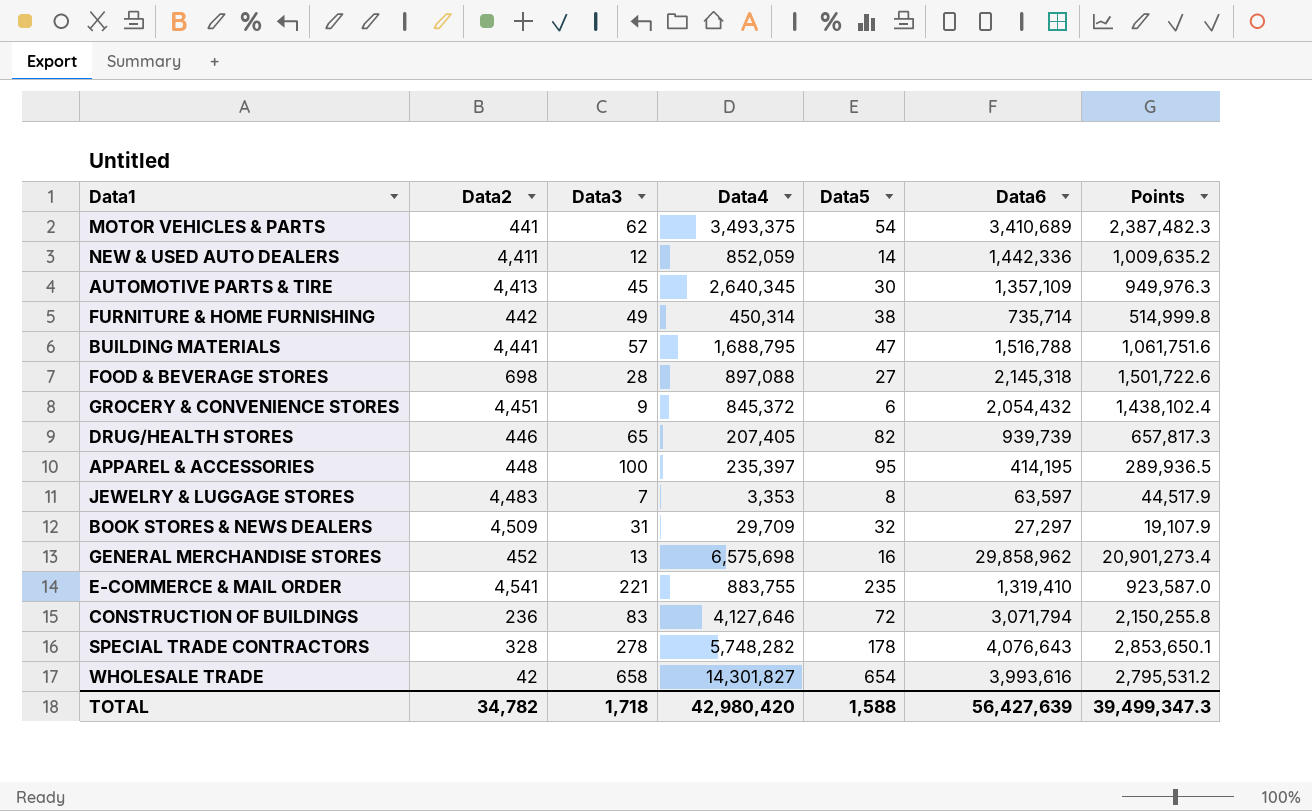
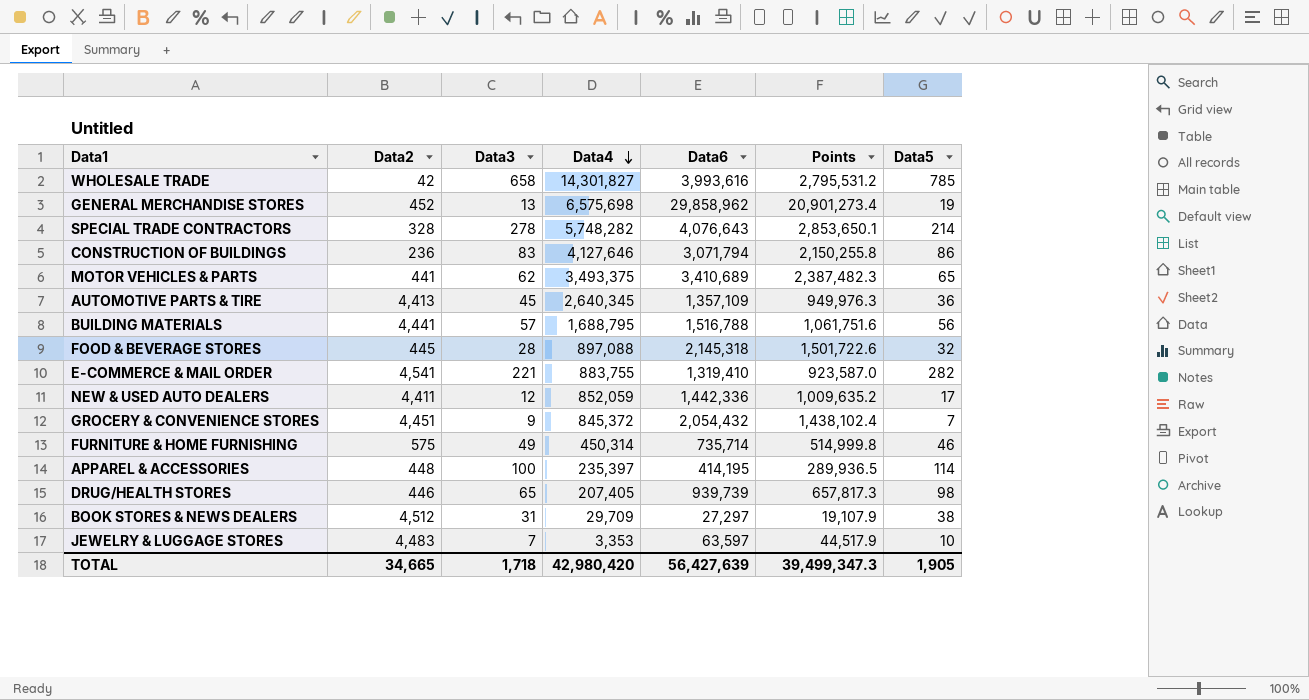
row order: none -> Data4 descending
column Data5 | position: 5 -> 7
WHOLESALE TRADE | Data5: 654 -> 785
GENERAL MERCHANDISE STORES | Data5: 16 -> 19
SPECIAL TRADE CONTRACTORS | Data5: 178 -> 214
CONSTRUCTION OF BUILDINGS | Data5: 72 -> 86
MOTOR VEHICLES & PARTS | Data5: 54 -> 65
AUTOMOTIVE PARTS & TIRE | Data5: 30 -> 36
BUILDING MATERIALS | Data5: 47 -> 56
FOOD & BEVERAGE STORES | Data2: 698 -> 445
FOOD & BEVERAGE STORES | Data5: 27 -> 32
E-COMMERCE & MAIL ORDER | Data5: 235 -> 282
NEW & USED AUTO DEALERS | Data5: 14 -> 17
GROCERY & CONVENIENCE STORES | Data5: 6 -> 7
FURNITURE & HOME FURNISHING | Data2: 442 -> 575
FURNITURE & HOME FURNISHING | Data5: 38 -> 46
APPAREL & ACCESSORIES | Data5: 95 -> 114
DRUG/HEALTH STORES | Data5: 82 -> 98
BOOK STORES & NEWS DEALERS | Data2: 4,509 -> 4,512
BOOK STORES & NEWS DEALERS | Data5: 32 -> 38
JEWELRY & LUGGAGE STORES | Data5: 8 -> 10
TOTAL | Data2: 34,782 -> 34,665
TOTAL | Data5: 1,588 -> 1,905

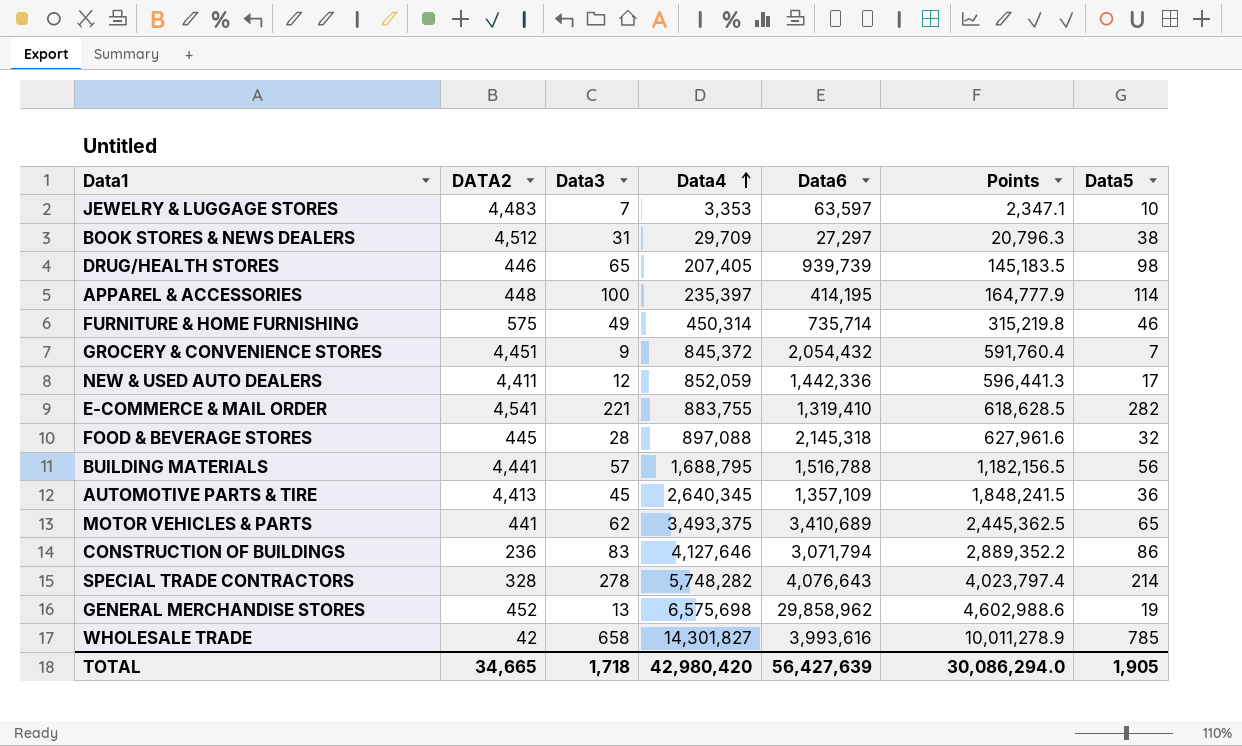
row order: Data4 descending -> Data4 ascending
column name: Data2 -> DATA2
column Points | formula: [Data6] * 0.7 -> [Data4] * 0.7
TOTAL | Points: 39,499,347.3 -> 30,086,294.0

